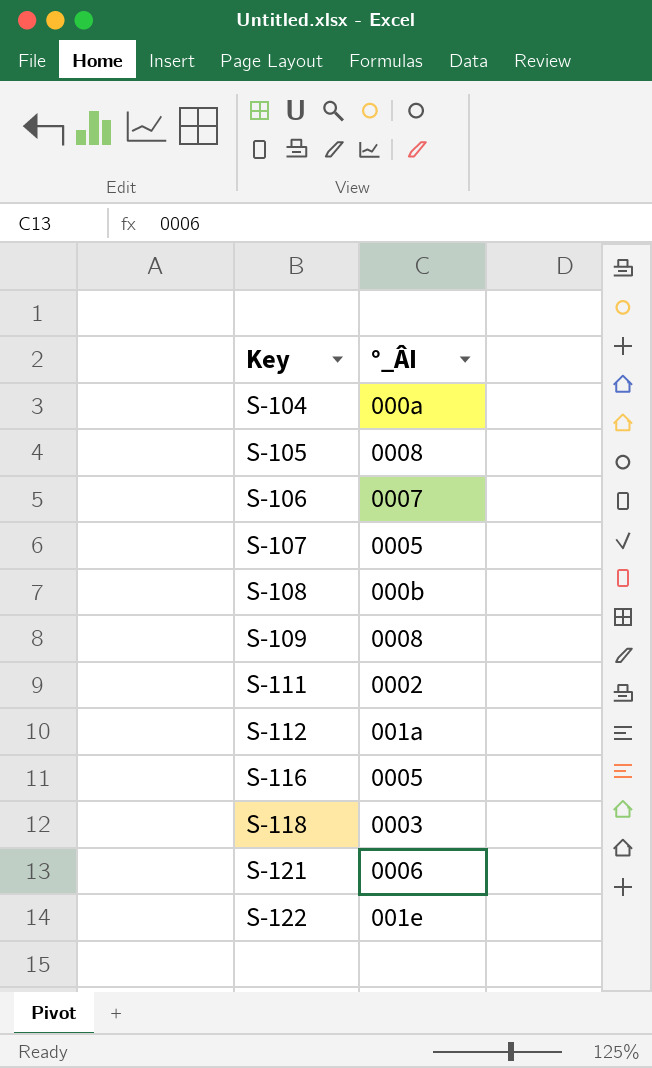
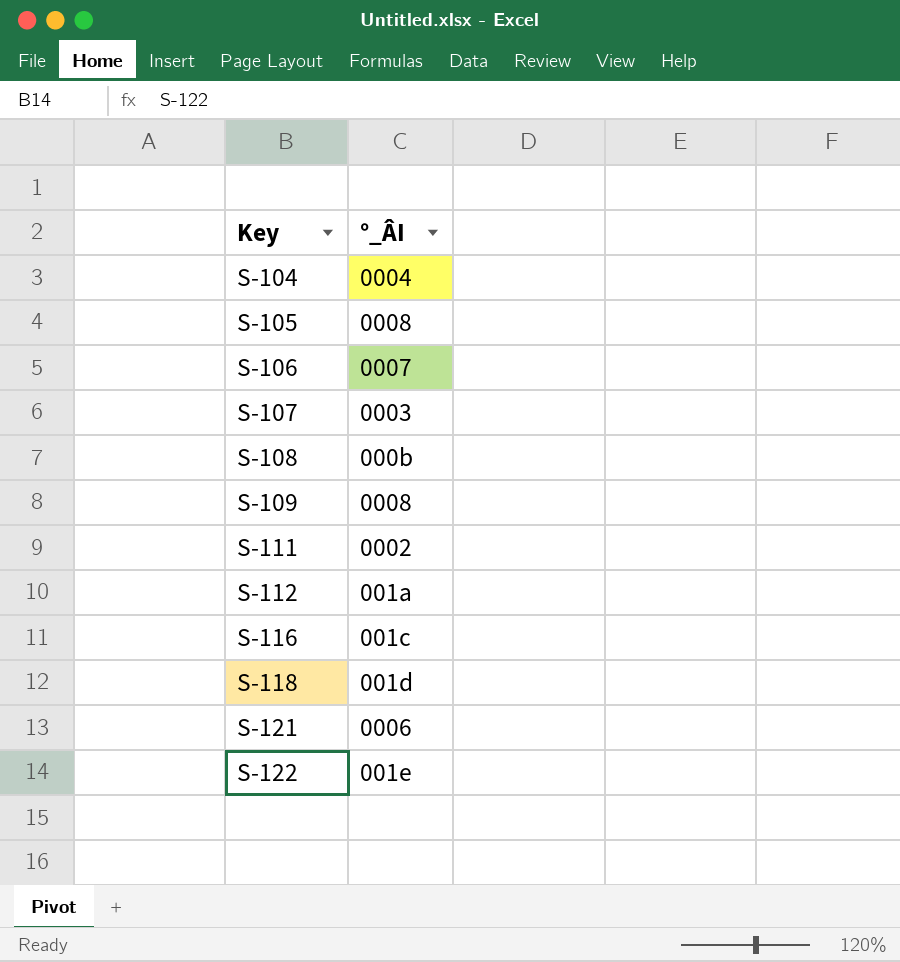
S-104 | °_ÂI: 000a -> 0004
S-107 | °_ÂI: 0005 -> 0003
S-116 | °_ÂI: 0005 -> 001c
S-118 | °_ÂI: 0003 -> 001d

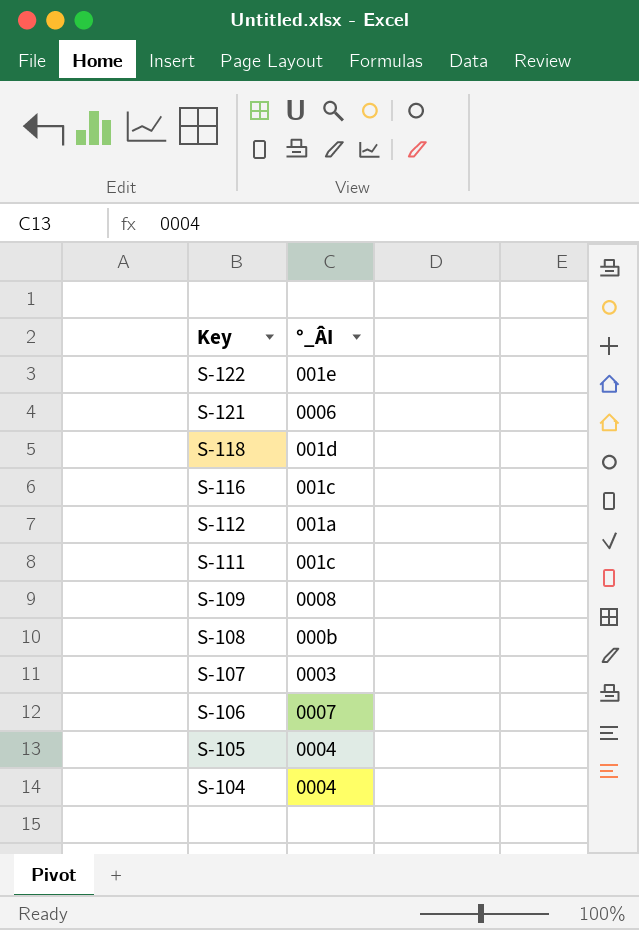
row order: Key ascending -> Key descending
S-111 | °_ÂI: 0002 -> 001c
S-105 | °_ÂI: 0008 -> 0004

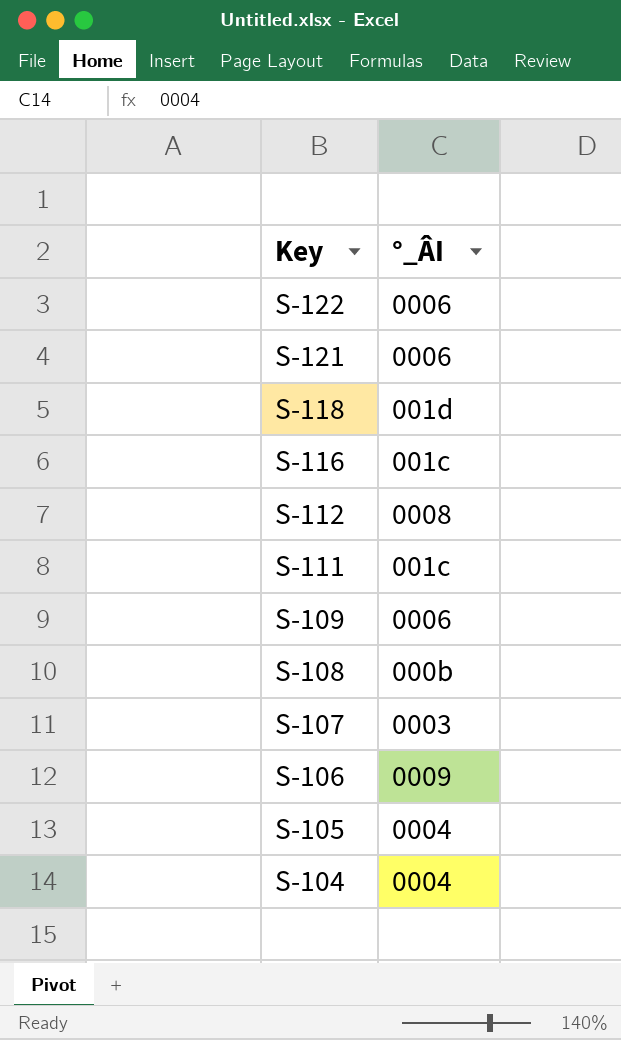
S-122 | °_ÂI: 001e -> 0006
S-112 | °_ÂI: 001a -> 0008
S-109 | °_ÂI: 0008 -> 0006
S-106 | °_ÂI: 0007 -> 0009

